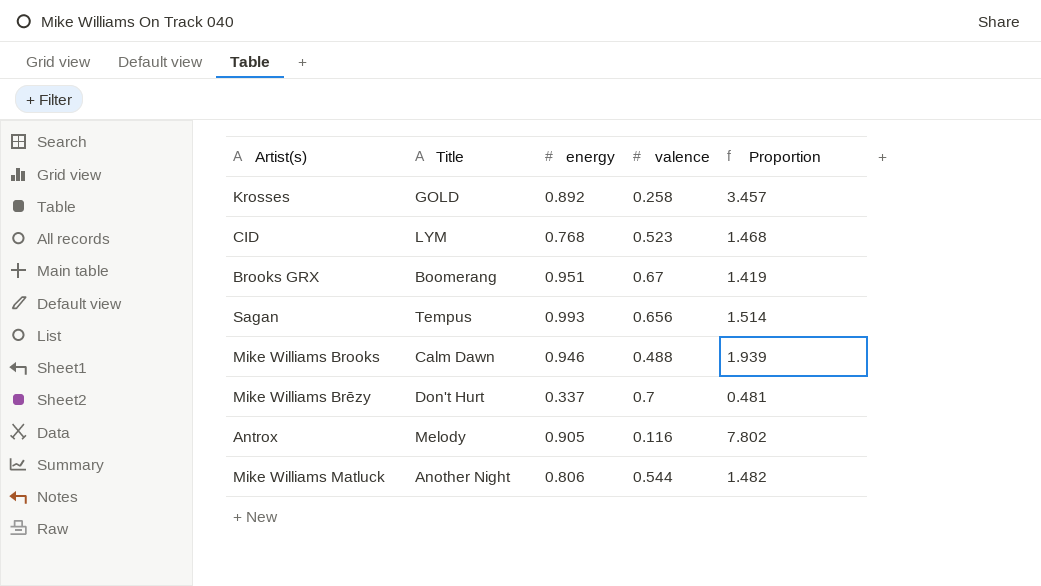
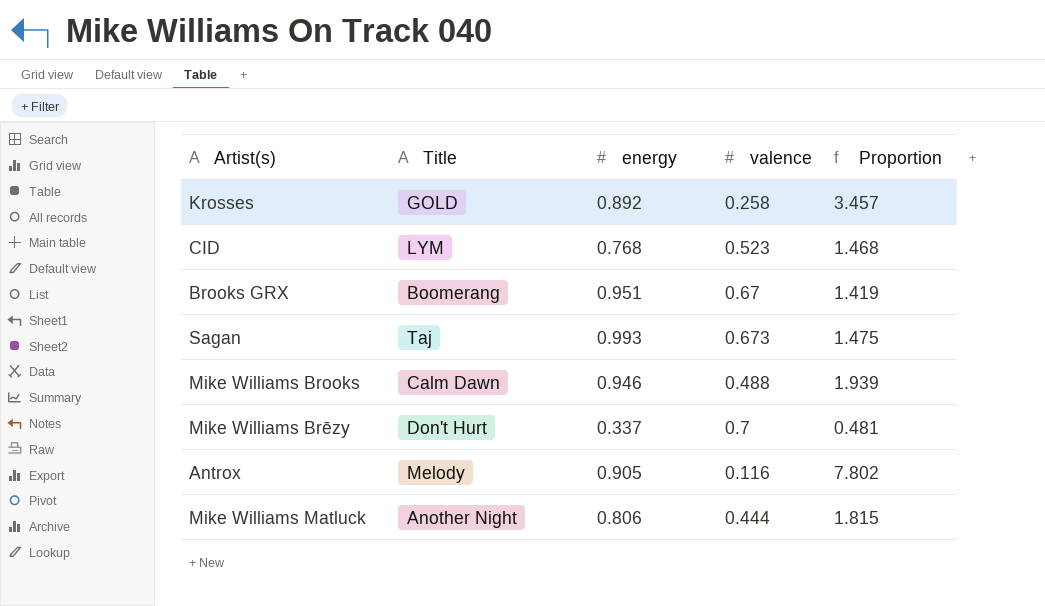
Sagan | Title: Tempus -> Taj
Sagan | valence: 0.656 -> 0.673
Sagan | Proportion: 1.514 -> 1.475
Mike Williams Matluck | valence: 0.544 -> 0.444
Mike Williams Matluck | Proportion: 1.482 -> 1.815

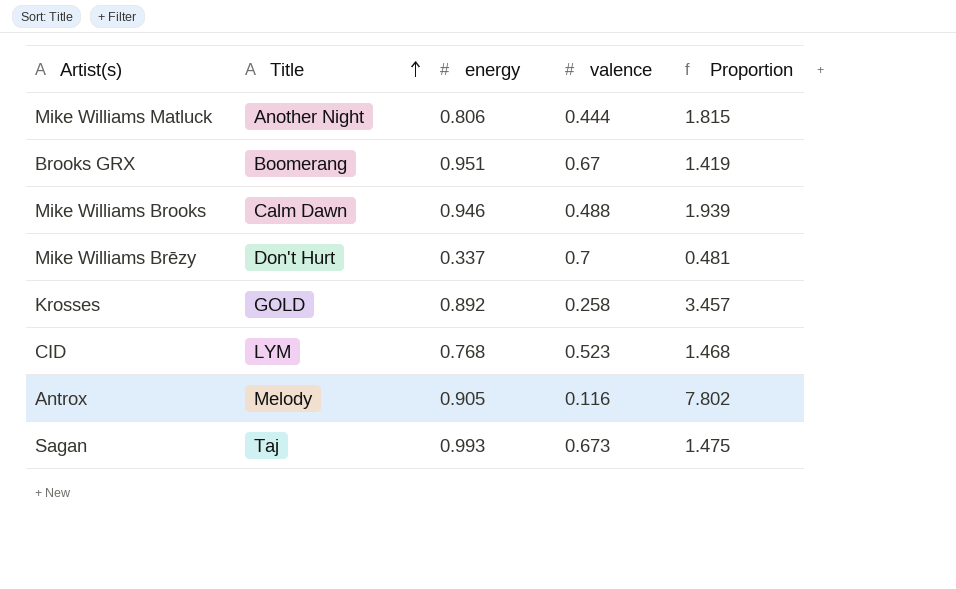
row order: none -> Title ascending

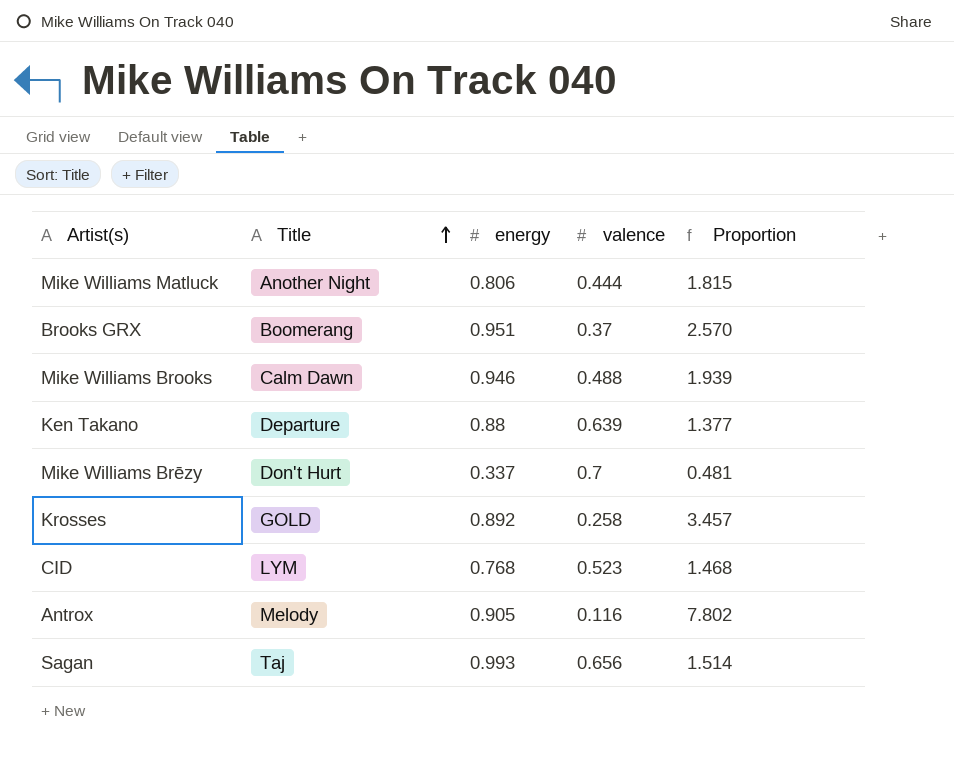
Brooks GRX | valence: 0.67 -> 0.37
Brooks GRX | Proportion: 1.419 -> 2.570
row Ken Takano: none -> Departure | 0.88 | 0.639 | 1.377
Sagan | valence: 0.673 -> 0.656
Sagan | Proportion: 1.475 -> 1.514

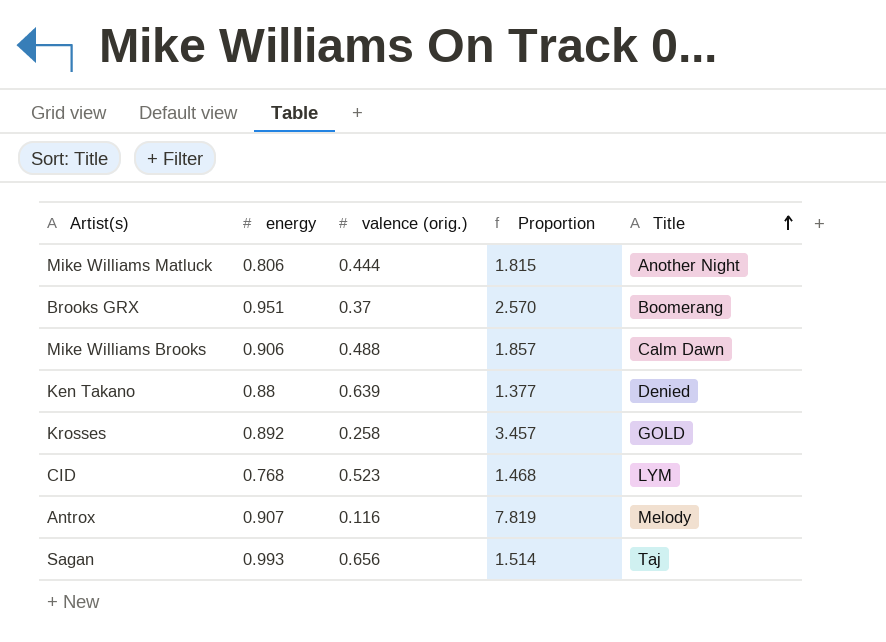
column name: valence -> valence (orig.)
column Title | position: 2 -> 5
row Mike Williams Brēzy: Don't Hurt | 0.337 | 0.7 | 0.481 -> none
Mike Williams Brooks | energy: 0.946 -> 0.906
Mike Williams Brooks | Proportion: 1.939 -> 1.857
Ken Takano | Title: Departure -> Denied
Antrox | energy: 0.905 -> 0.907
Antrox | Proportion: 7.802 -> 7.819

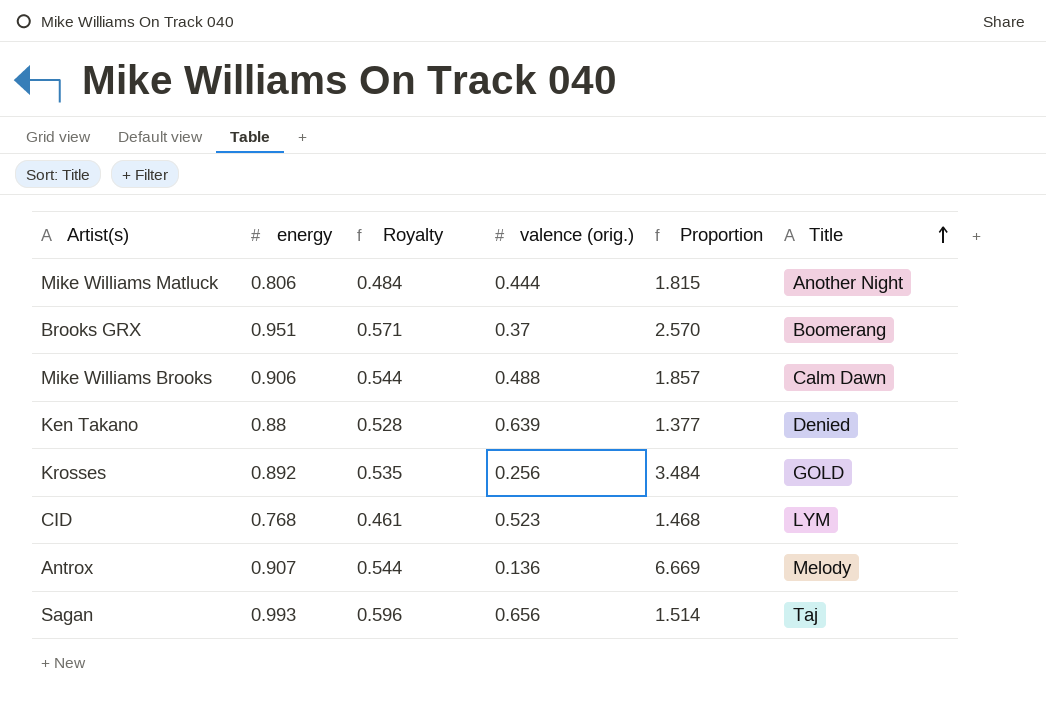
column Royalty | formula: none -> [energy] * 0.6
Krosses | valence (orig.): 0.258 -> 0.256
Krosses | Proportion: 3.457 -> 3.484
Antrox | valence (orig.): 0.116 -> 0.136
Antrox | Proportion: 7.819 -> 6.669

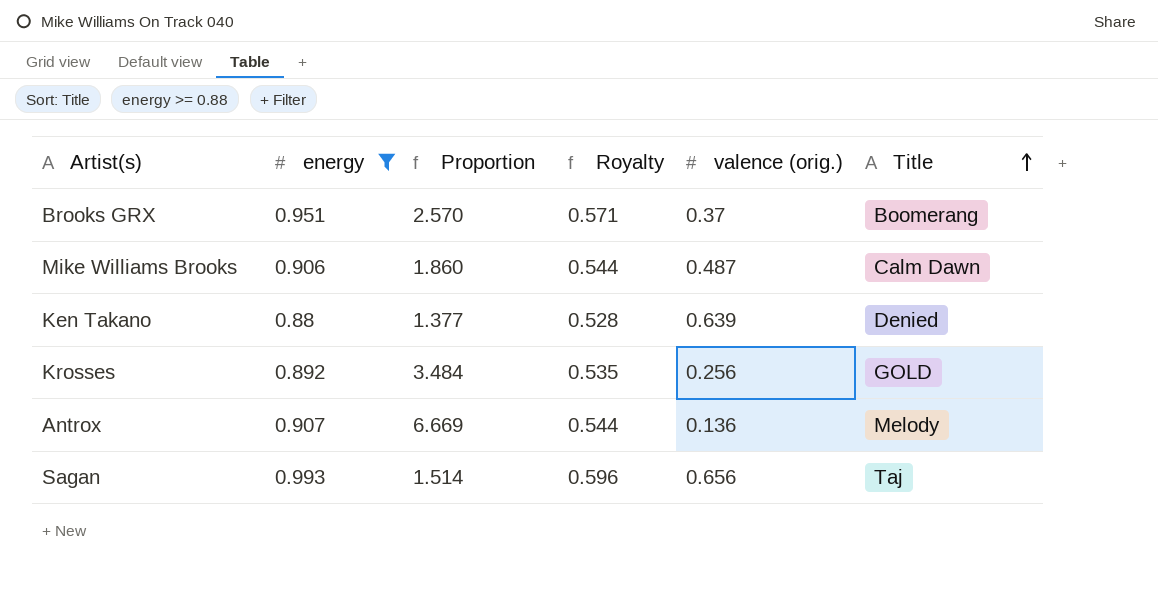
filter: none -> energy >= 0.88
column Proportion | position: 5 -> 3
Mike Williams Brooks | Proportion: 1.857 -> 1.860
Mike Williams Brooks | valence (orig.): 0.488 -> 0.487

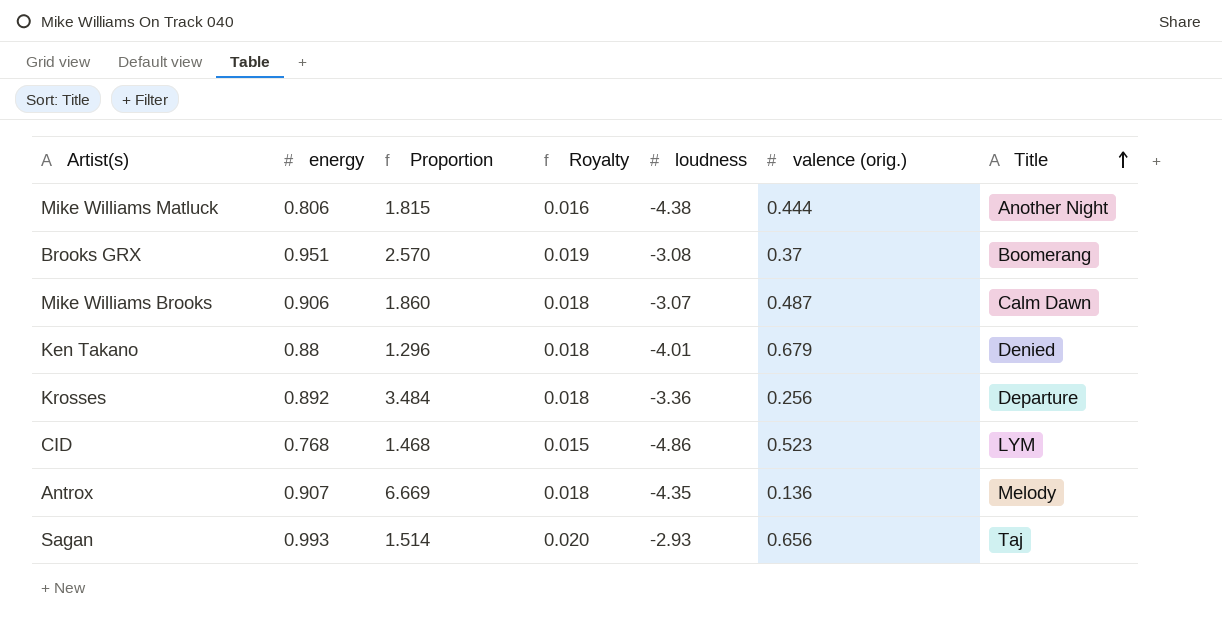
filter: energy >= 0.88 -> none
column Royalty | formula: [energy] * 0.6 -> [energy] * 0.02
column loudness | position: none -> 5
Ken Takano | Proportion: 1.377 -> 1.296
Ken Takano | valence (orig.): 0.639 -> 0.679
Krosses | Title: GOLD -> Departure

